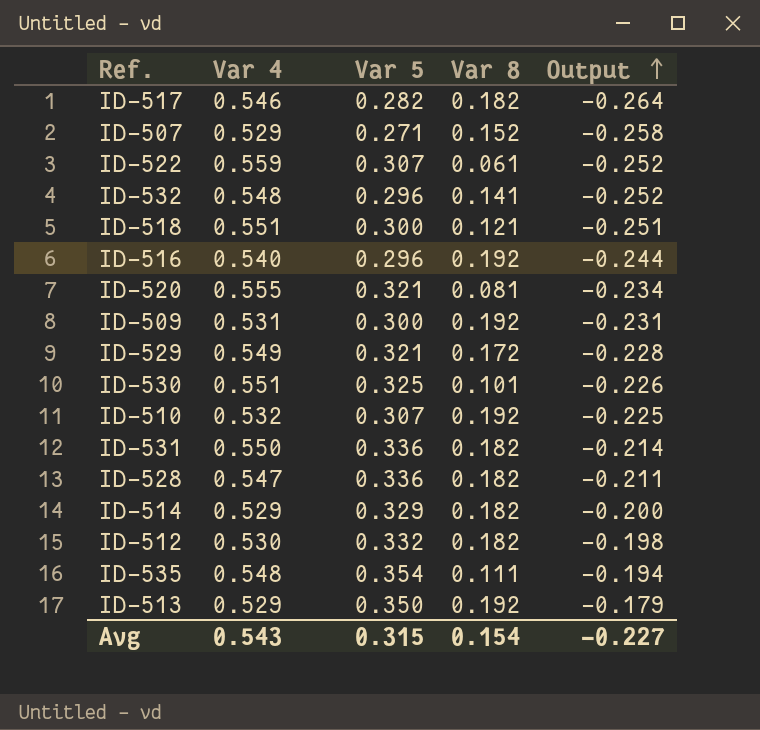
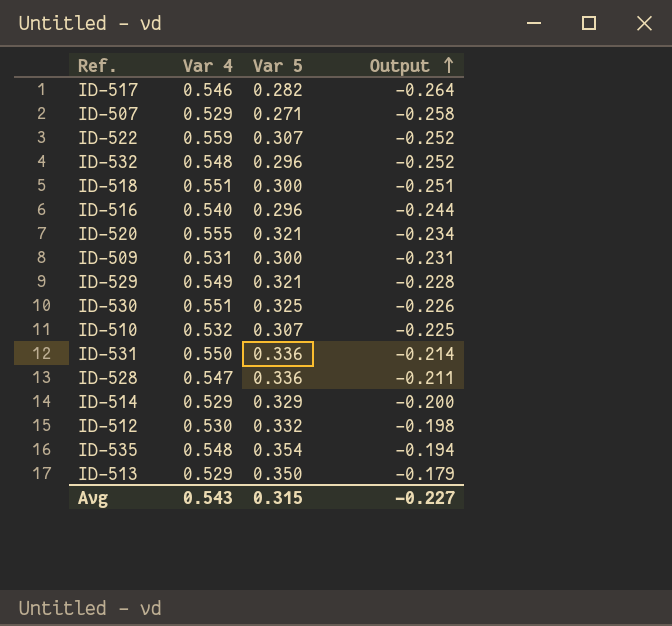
column Var 8 | position: 4 -> none

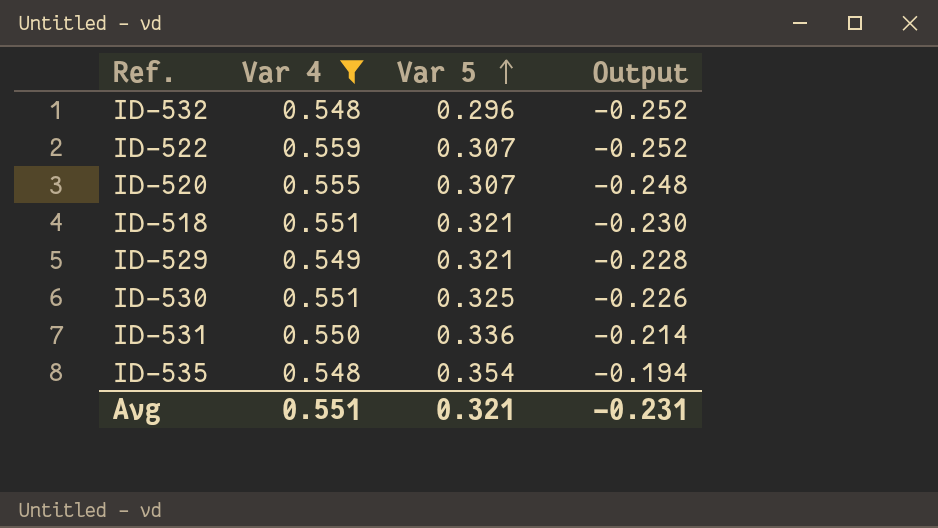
filter: none -> Var 4 >= 0.548
row order: Output ascending -> Var 5 ascending
ID-520 | Var 5: 0.321 -> 0.307
ID-520 | Output: -0.234 -> -0.248
ID-518 | Var 5: 0.300 -> 0.321
ID-518 | Output: -0.251 -> -0.230
Avg | Var 4: 0.543 -> 0.551
Avg | Var 5: 0.315 -> 0.321
Avg | Output: -0.227 -> -0.231

